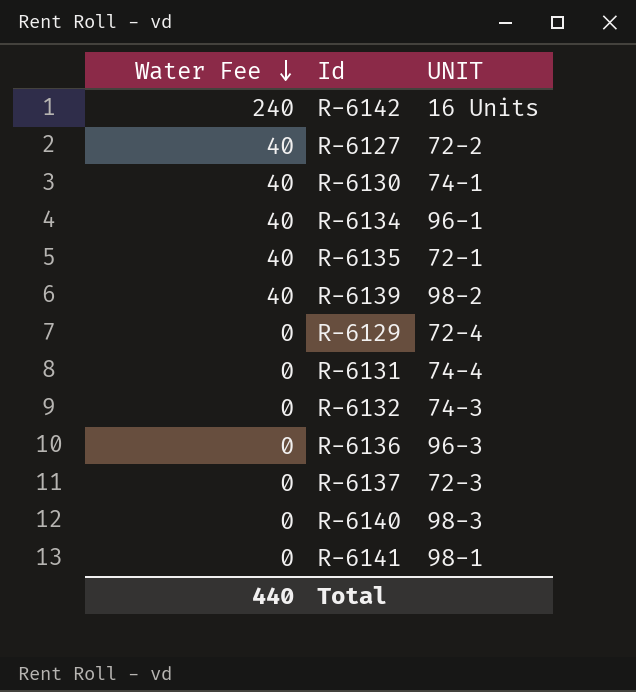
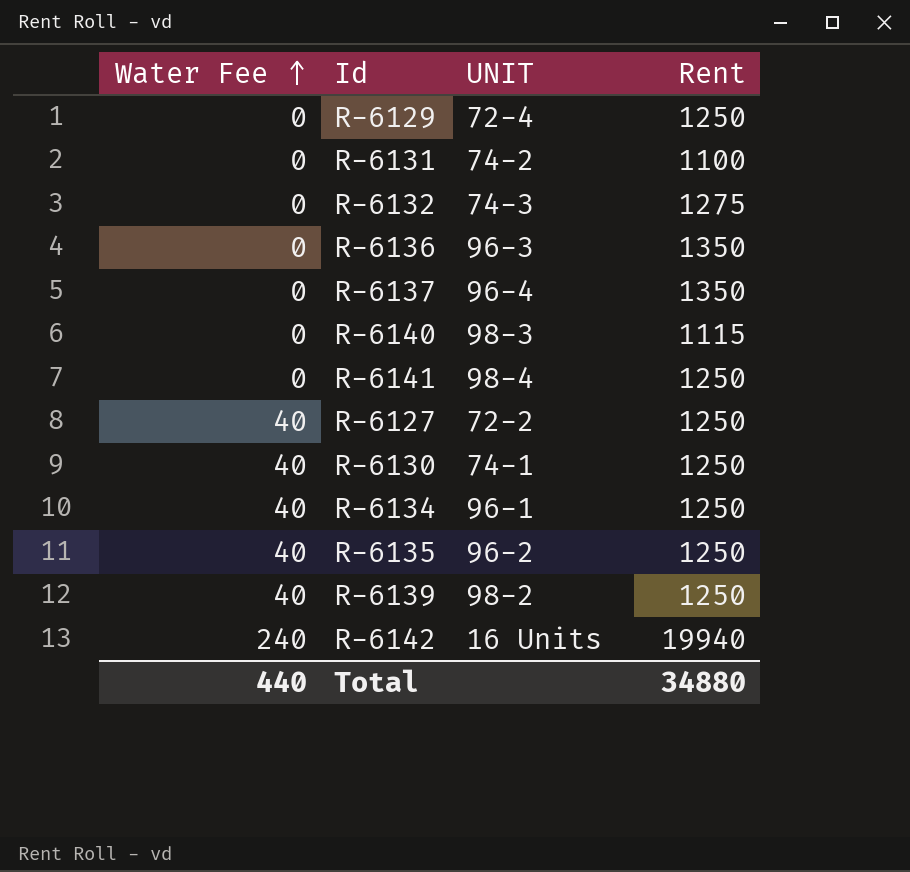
row order: Water Fee descending -> Water Fee ascending
column Rent | position: none -> 4
R-6131 | UNIT: 74-4 -> 74-2
R-6137 | UNIT: 72-3 -> 96-4
R-6141 | UNIT: 98-1 -> 98-4
R-6135 | UNIT: 72-1 -> 96-2

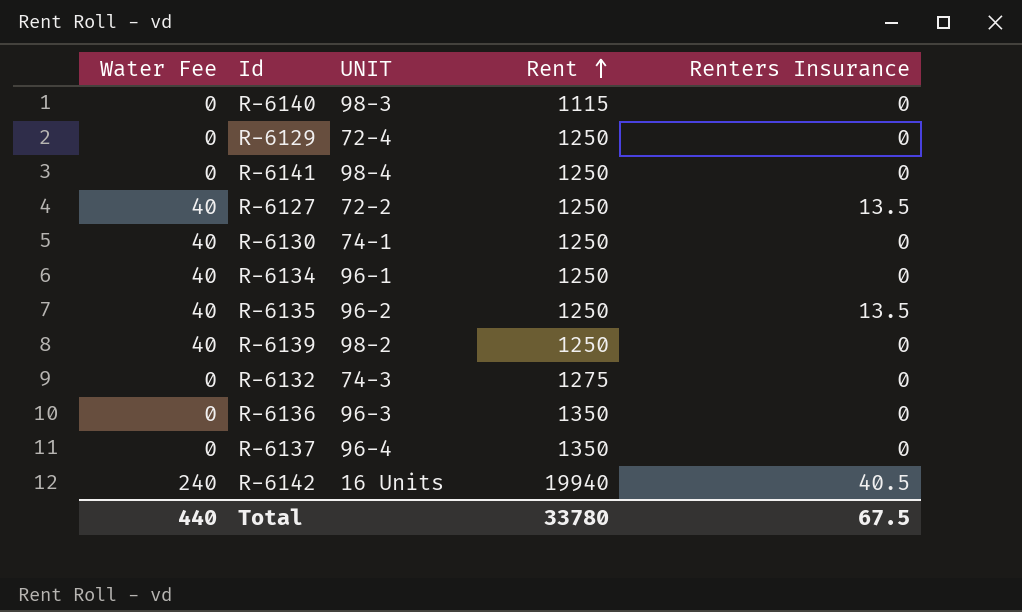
row order: Water Fee ascending -> Rent ascending
column Renters Insurance | position: none -> 5
row R-6131: 0 | 74-2 | 1100 -> none
Total | Rent: 34880 -> 33780

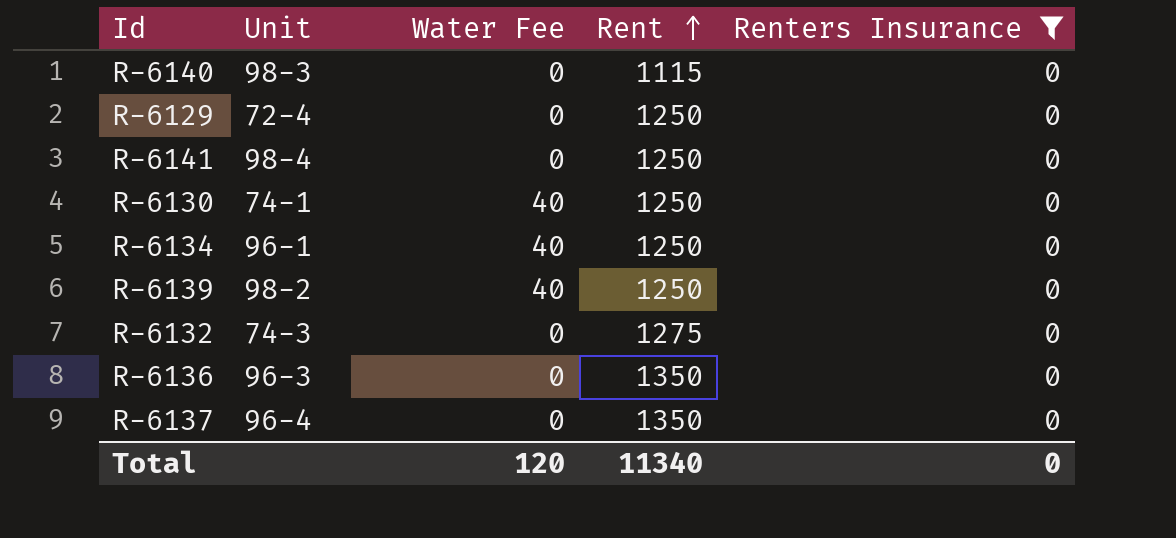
filter: none -> Renters Insurance = 0
column name: UNIT -> Unit
column Water Fee | position: 1 -> 3
Total | Water Fee: 440 -> 120
Total | Rent: 33780 -> 11340
Total | Renters Insurance: 67.5 -> 0

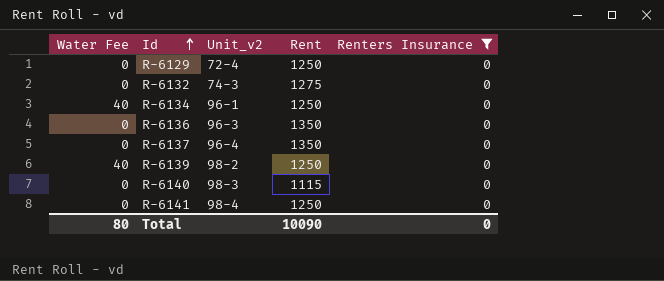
row order: Rent ascending -> Id ascending
column Water Fee | position: 3 -> 1
column name: Unit -> Unit_v2
row R-6130: 74-1 | 40 | 1250 | 0 -> none
Total | Water Fee: 120 -> 80
Total | Rent: 11340 -> 10090

